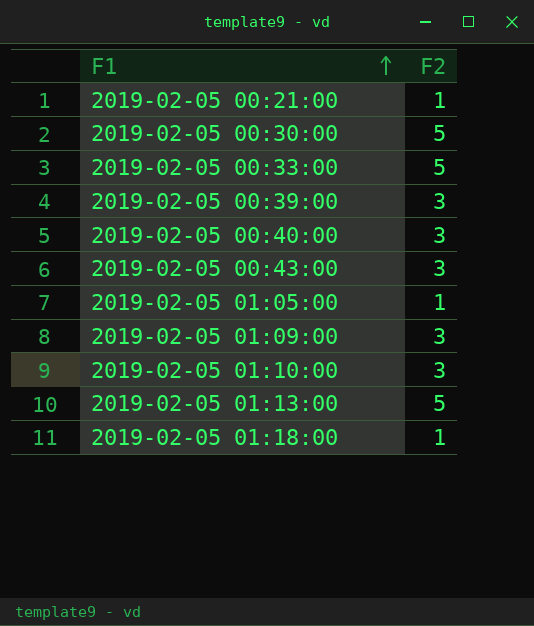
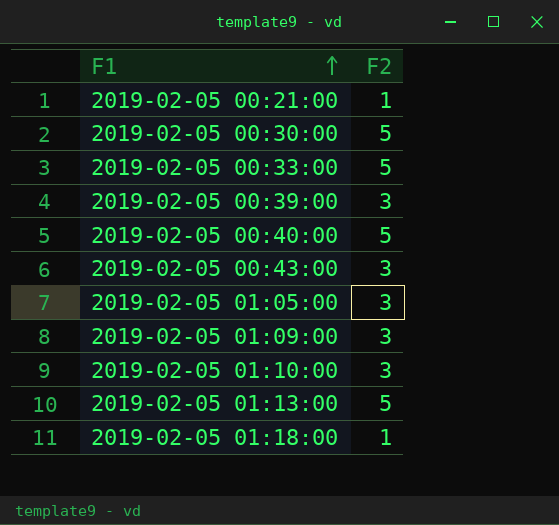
2019-02-05 00:40:00 | F2: 3 -> 5
2019-02-05 01:05:00 | F2: 1 -> 3

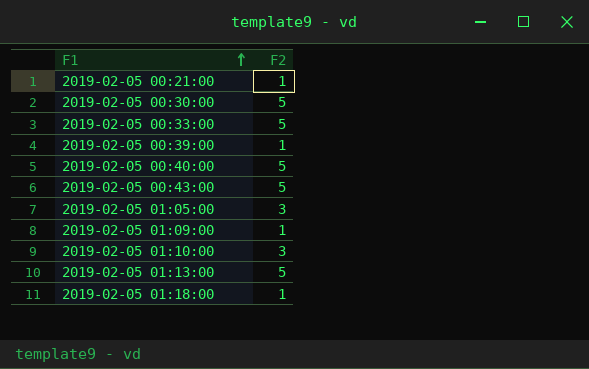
2019-02-05 00:39:00 | F2: 3 -> 1
2019-02-05 00:43:00 | F2: 3 -> 5
2019-02-05 01:09:00 | F2: 3 -> 1

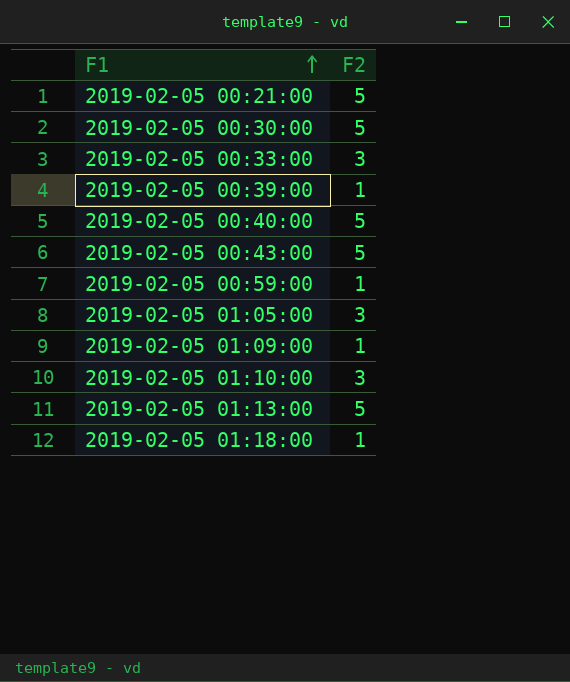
2019-02-05 00:21:00 | F2: 1 -> 5
2019-02-05 00:33:00 | F2: 5 -> 3
row 2019-02-05 00:59:00: none -> 1

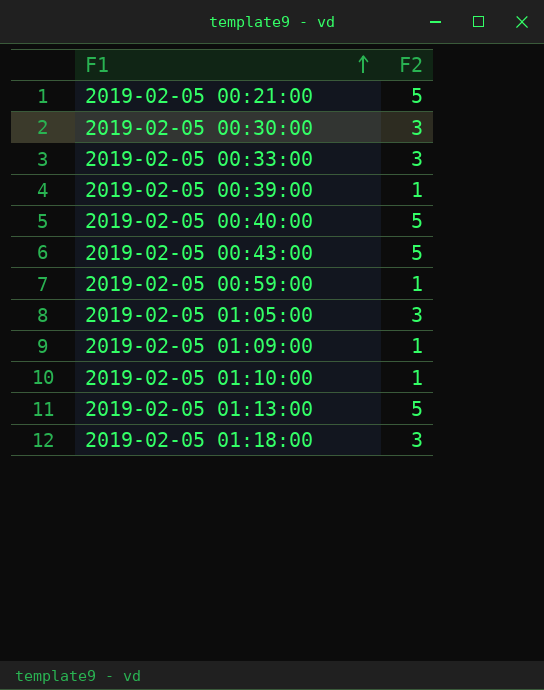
2019-02-05 00:30:00 | F2: 5 -> 3
2019-02-05 01:10:00 | F2: 3 -> 1
2019-02-05 01:18:00 | F2: 1 -> 3

